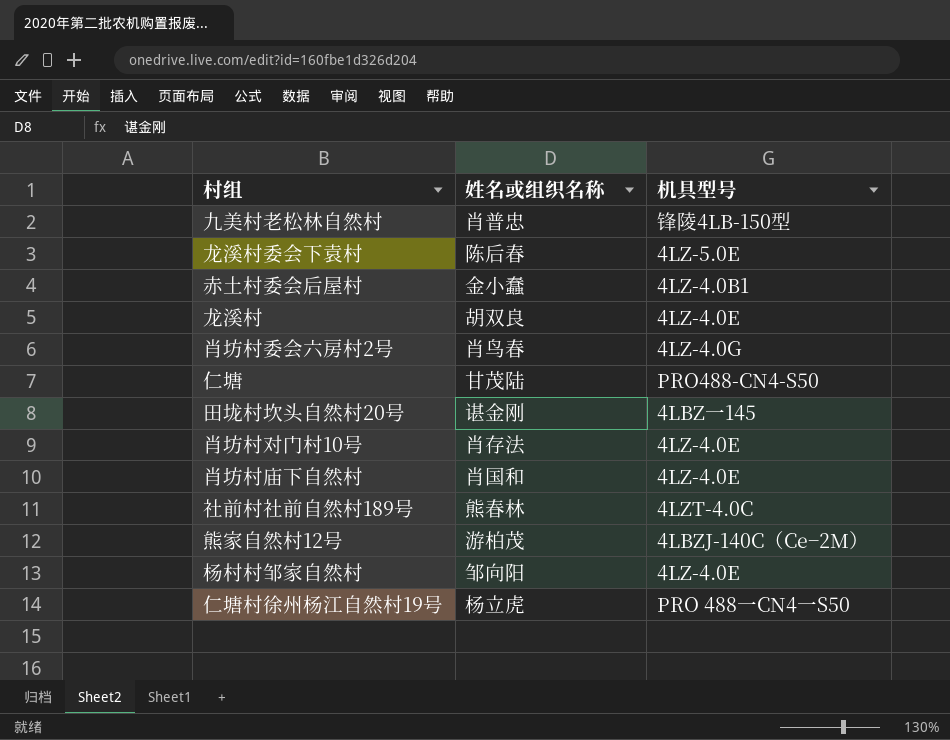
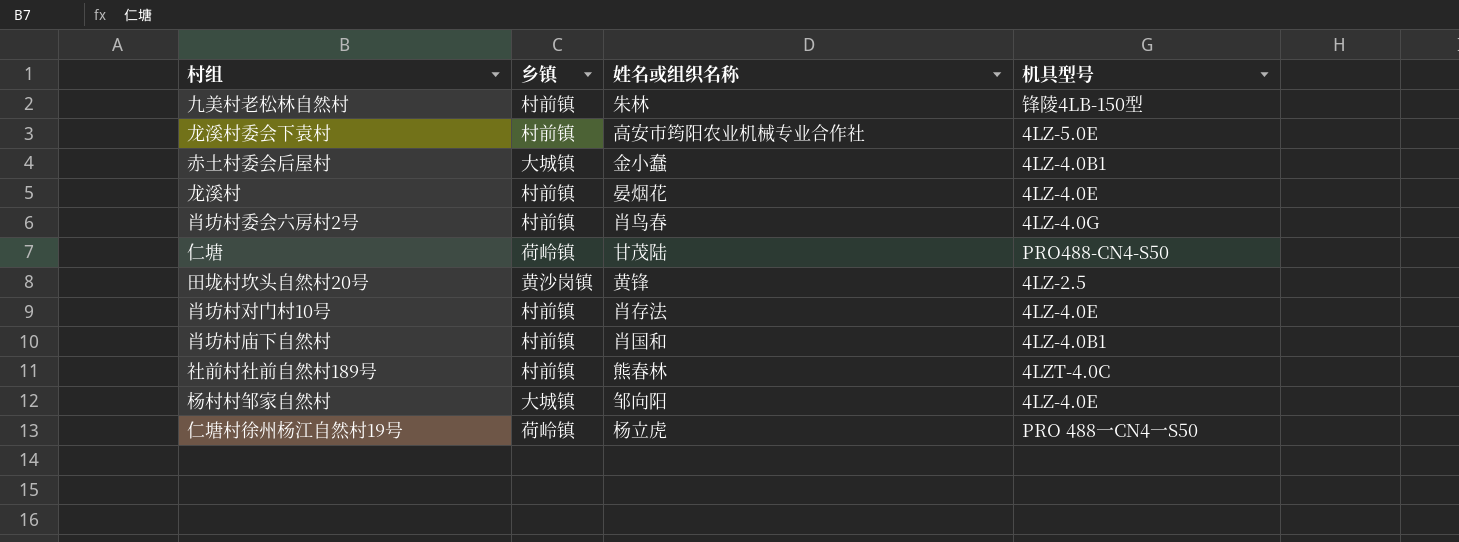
column 乡镇 | position: none -> 2
row 熊家自然村12号: 游柏茂 | 4LBZJ-140C（Ce−2M） -> none
九美村老松林自然村 | 姓名或组织名称: 肖普忠 -> 朱林
龙溪村委会下袁村 | 姓名或组织名称: 陈后春 -> 高安市筠阳农业机械专业合作社
龙溪村 | 姓名或组织名称: 胡双良 -> 晏烟花
田垅村坎头自然村20号 | 姓名或组织名称: 谌金刚 -> 黄锋
田垅村坎头自然村20号 | 机具型号: 4LBZ一145 -> 4LZ-2.5
肖坊村庙下自然村 | 机具型号: 4LZ-4.0E -> 4LZ-4.0B1

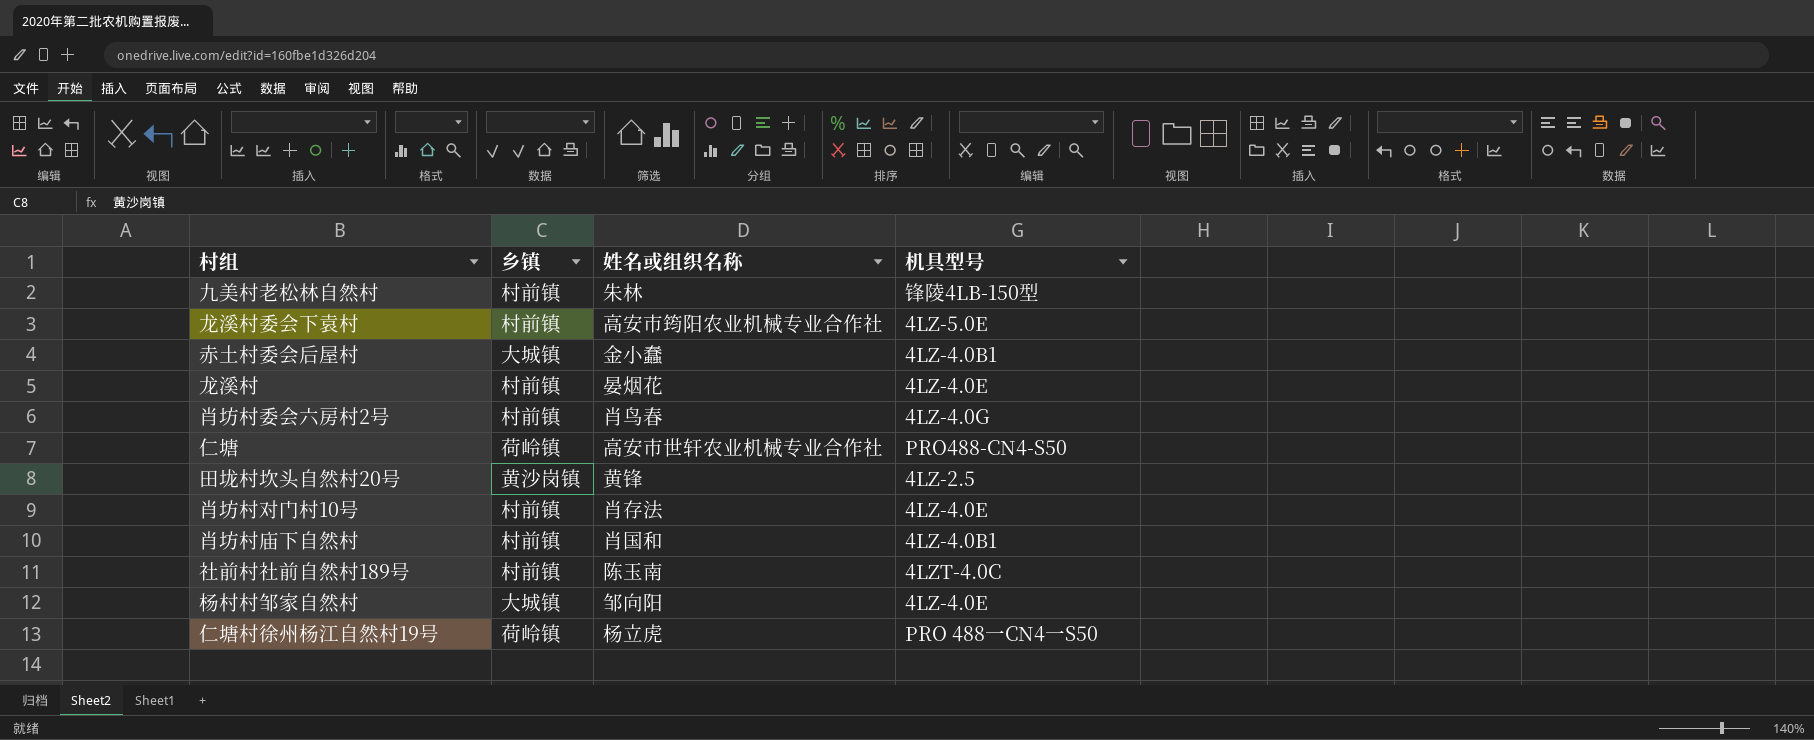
仁塘 | 姓名或组织名称: 甘茂陆 -> 高安市世轩农业机械专业合作社
社前村社前自然村189号 | 姓名或组织名称: 熊春林 -> 陈玉南

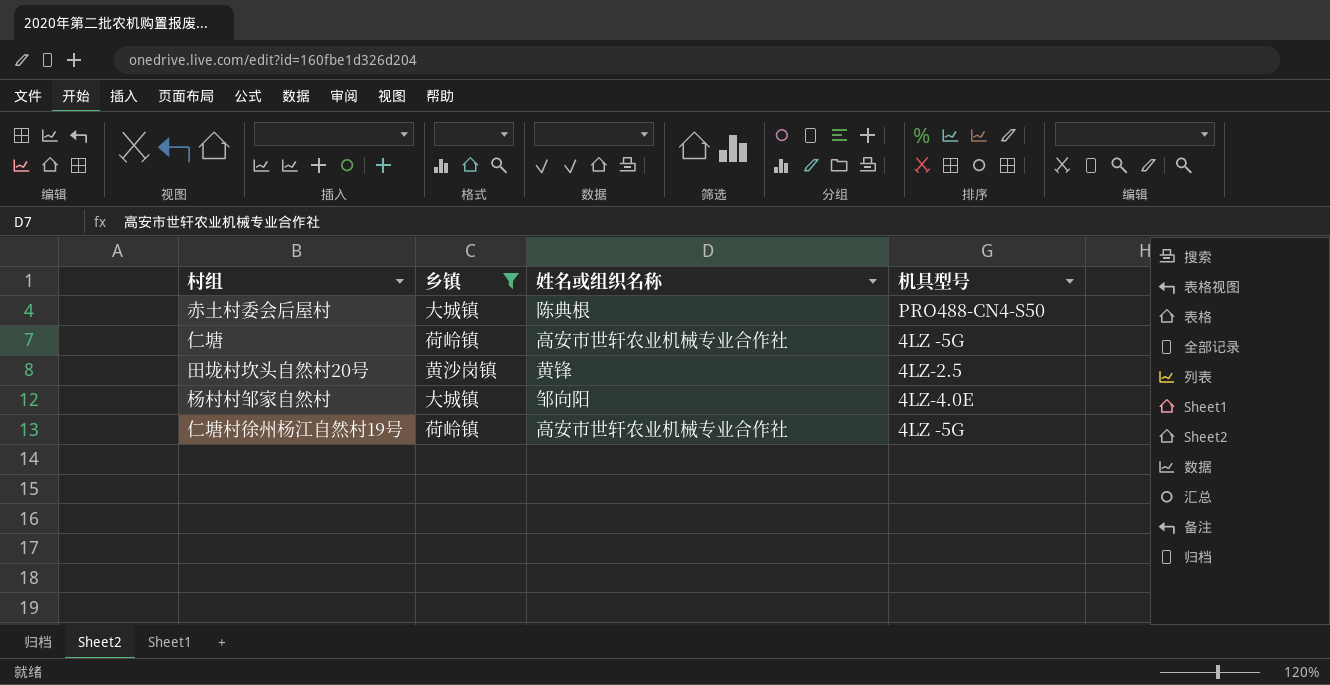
filter: none -> 乡镇 != 村前镇
赤土村委会后屋村 | 姓名或组织名称: 金小蠢 -> 陈典根
赤土村委会后屋村 | 机具型号: 4LZ-4.0B1 -> PRO488-CN4-S50
仁塘 | 机具型号: PRO488-CN4-S50 -> 4LZ -5G
仁塘村徐州杨江自然村19号 | 姓名或组织名称: 杨立虎 -> 高安市世轩农业机械专业合作社
仁塘村徐州杨江自然村19号 | 机具型号: PRO 488一CN4一S50 -> 4LZ -5G

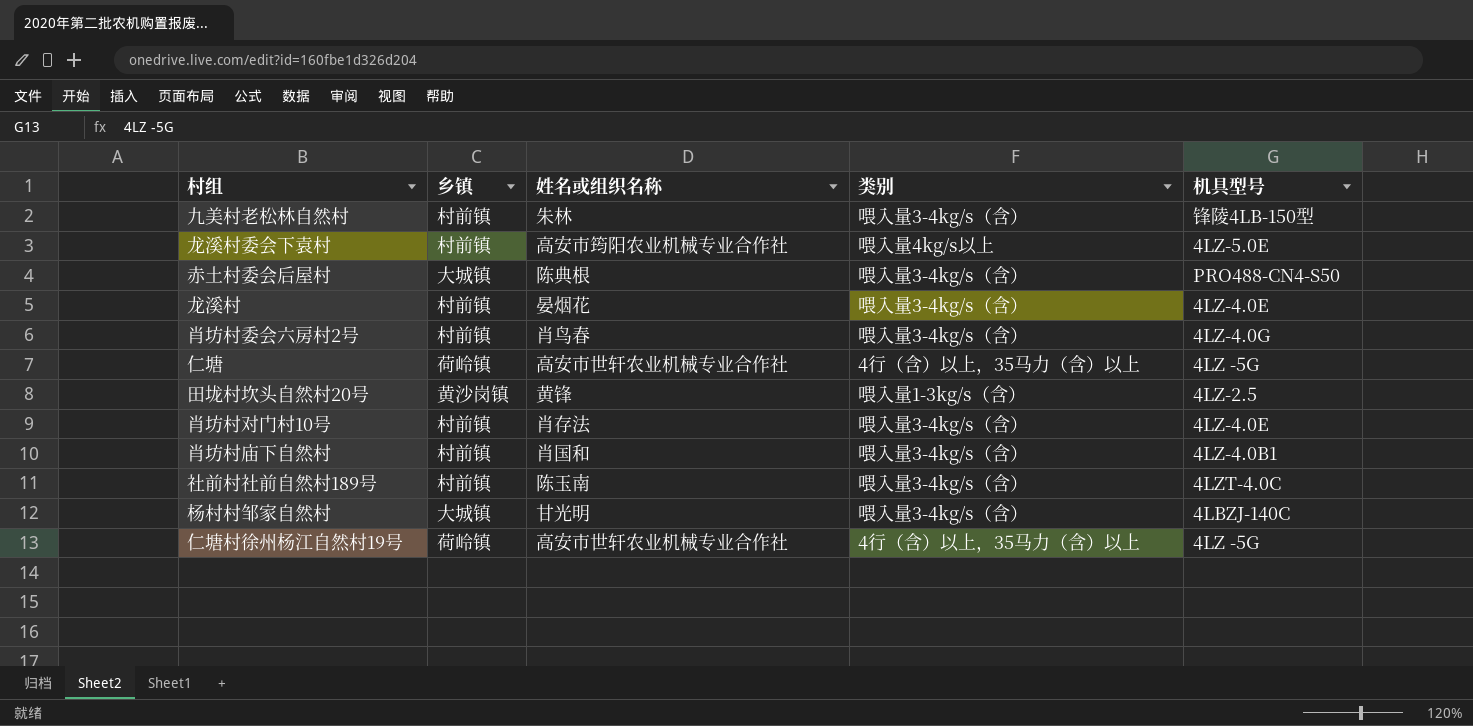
filter: 乡镇 != 村前镇 -> none
column 类别 | position: none -> 4
杨村村邹家自然村 | 姓名或组织名称: 邹向阳 -> 甘光明
杨村村邹家自然村 | 机具型号: 4LZ-4.0E -> 4LBZJ-140C

